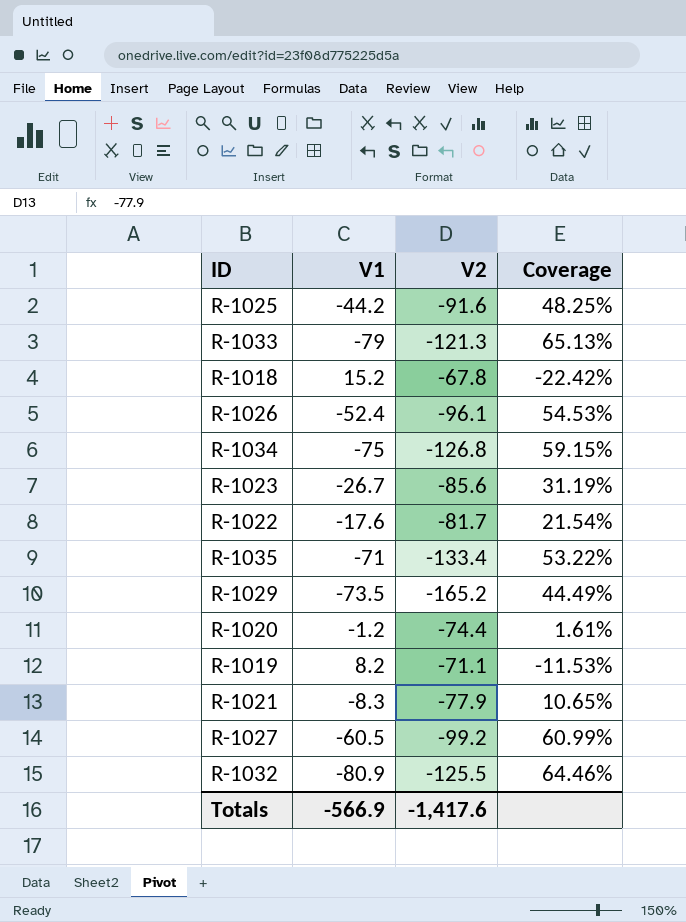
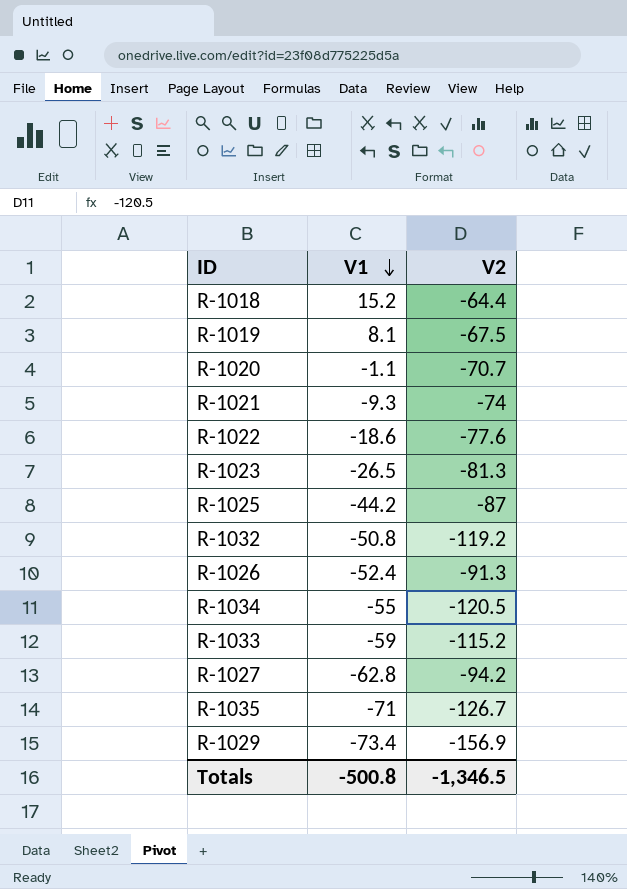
row order: none -> V1 descending
column Coverage | formula: [V1] / [V2] -> none
R-1018 | V2: -67.8 -> -64.4
R-1019 | V1: 8.2 -> 8.1
R-1019 | V2: -71.1 -> -67.5
R-1020 | V1: -1.2 -> -1.1
R-1020 | V2: -74.4 -> -70.7
R-1021 | V1: -8.3 -> -9.3
R-1021 | V2: -77.9 -> -74
R-1022 | V1: -17.6 -> -18.6
R-1022 | V2: -81.7 -> -77.6
R-1023 | V1: -26.7 -> -26.5
R-1023 | V2: -85.6 -> -81.3
R-1025 | V2: -91.6 -> -87
R-1032 | V1: -80.9 -> -50.8
R-1032 | V2: -125.5 -> -119.2
R-1026 | V2: -96.1 -> -91.3
R-1034 | V1: -75 -> -55
R-1034 | V2: -126.8 -> -120.5
R-1033 | V1: -79 -> -59
R-1033 | V2: -121.3 -> -115.2
R-1027 | V1: -60.5 -> -62.8
R-1027 | V2: -99.2 -> -94.2
R-1035 | V2: -133.4 -> -126.7
R-1029 | V1: -73.5 -> -73.4
R-1029 | V2: -165.2 -> -156.9
Totals | V1: -566.9 -> -500.8
Totals | V2: -1,417.6 -> -1,346.5

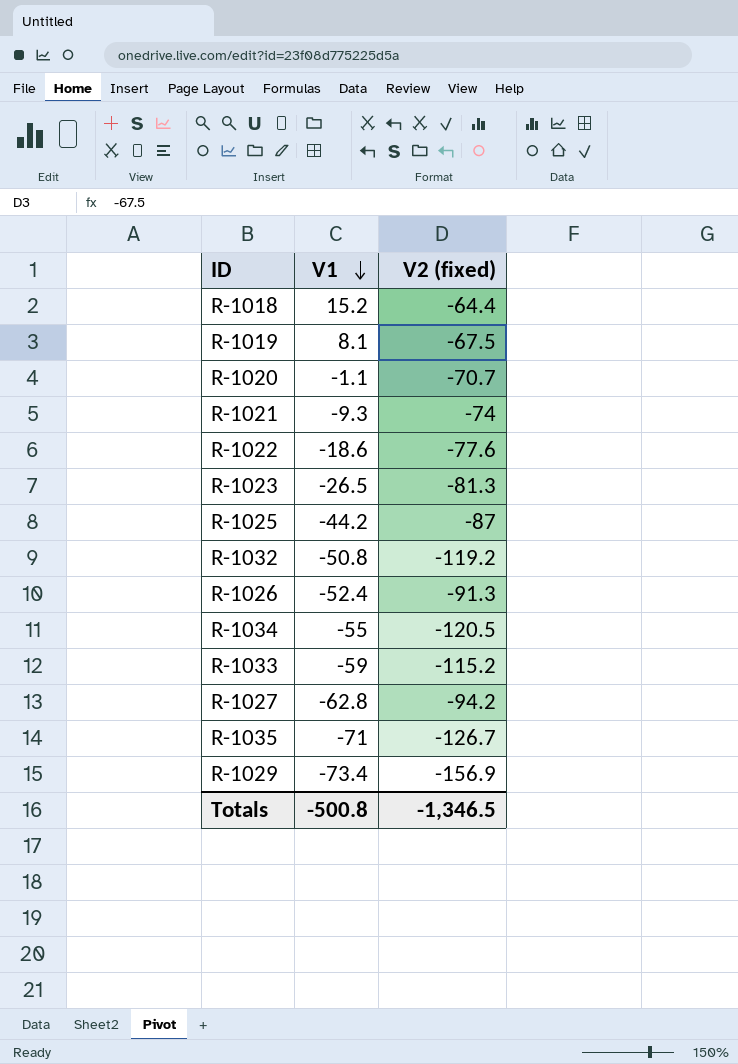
column name: V2 -> V2 (fixed)

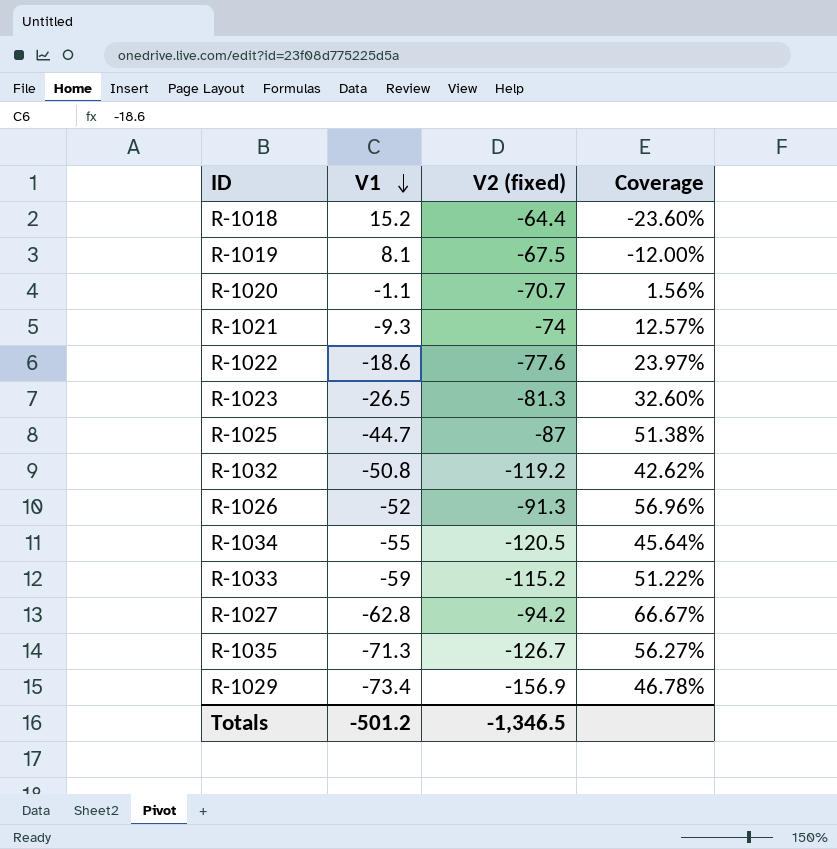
column Coverage | formula: none -> [V1] / [V2 (fixed)]
R-1025 | V1: -44.2 -> -44.7
R-1026 | V1: -52.4 -> -52
R-1035 | V1: -71 -> -71.3
Totals | V1: -500.8 -> -501.2

